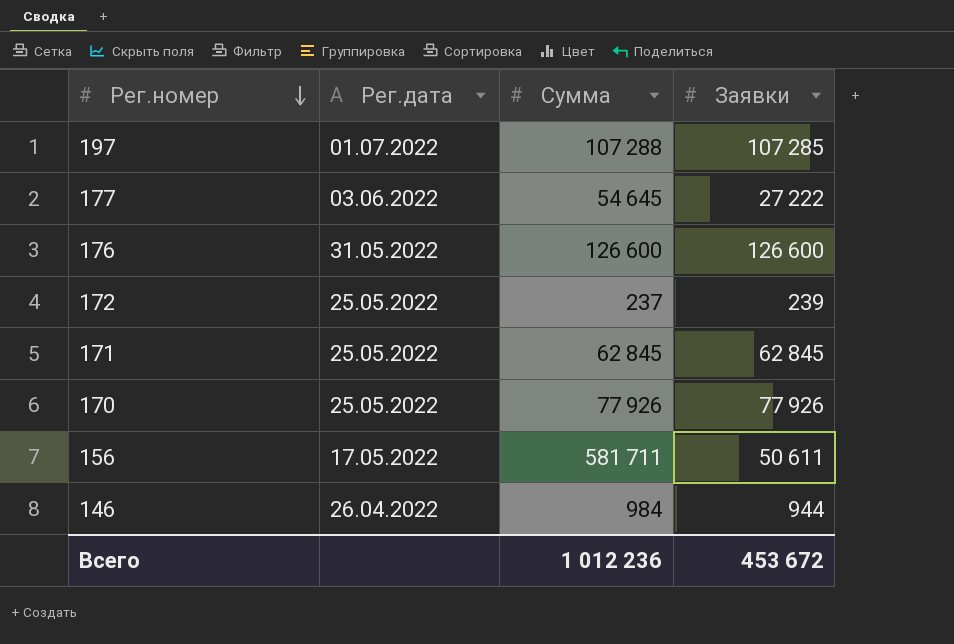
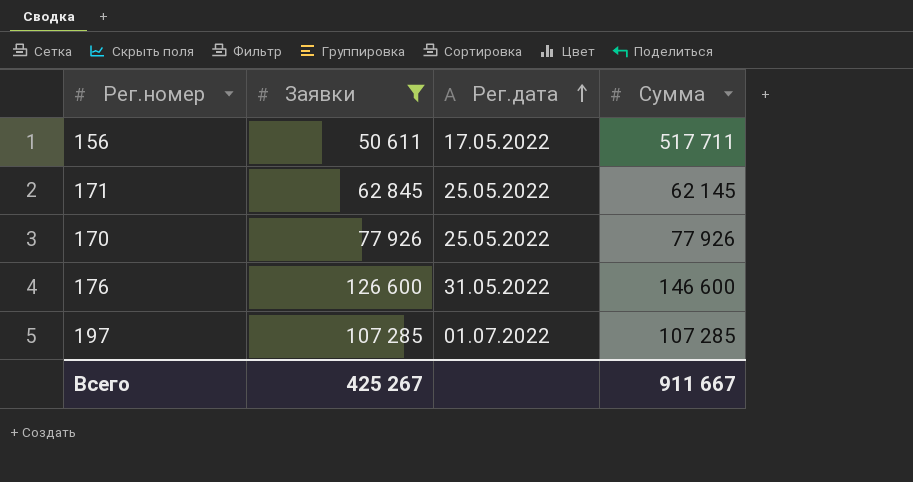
filter: none -> Заявки >= 50 611
row order: Рег.номер descending -> Рег.дата ascending
column Заявки | position: 4 -> 2
156 | Сумма: 581 711 -> 517 711
171 | Сумма: 62 845 -> 62 145
176 | Сумма: 126 600 -> 146 600
197 | Сумма: 107 288 -> 107 285
Всего | Заявки: 453 672 -> 425 267
Всего | Сумма: 1 012 236 -> 911 667

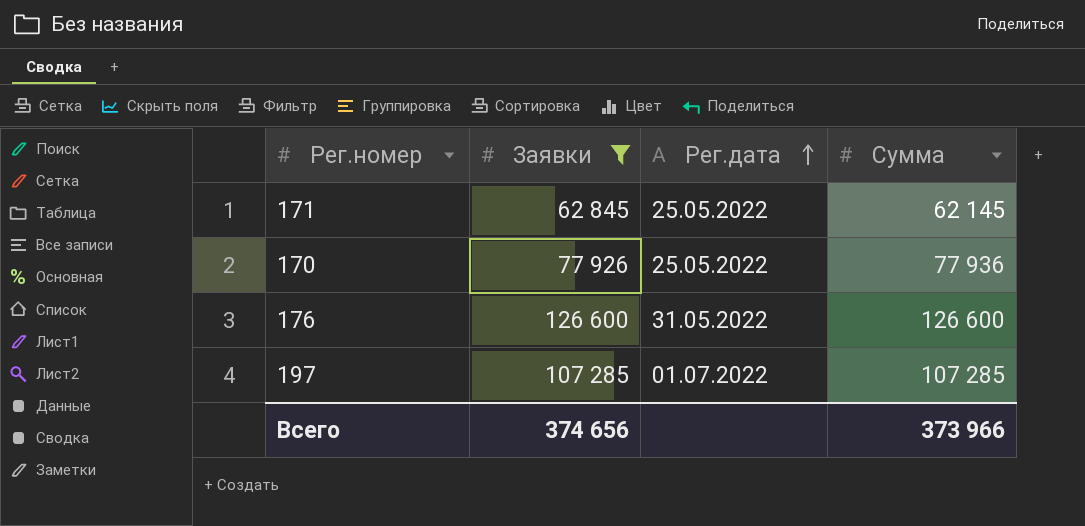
row 156: 50 611 | 17.05.2022 | 517 711 -> none
170 | Сумма: 77 926 -> 77 936
176 | Сумма: 146 600 -> 126 600
Всего | Заявки: 425 267 -> 374 656
Всего | Сумма: 911 667 -> 373 966

